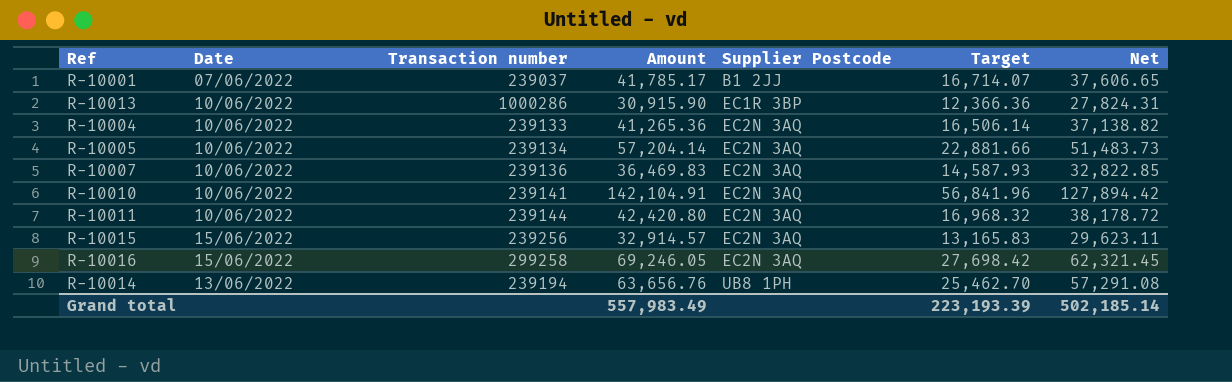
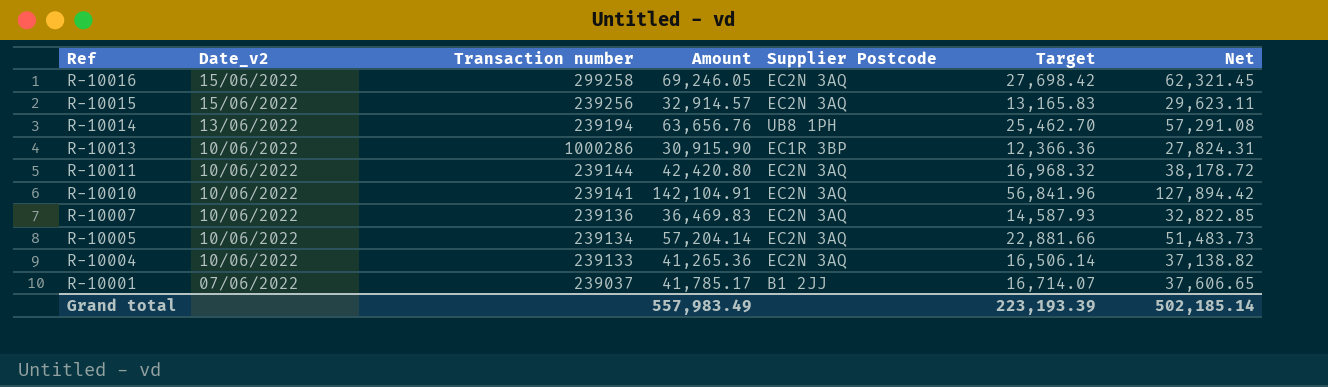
row order: Supplier Postcode ascending -> Ref descending
column name: Date -> Date_v2

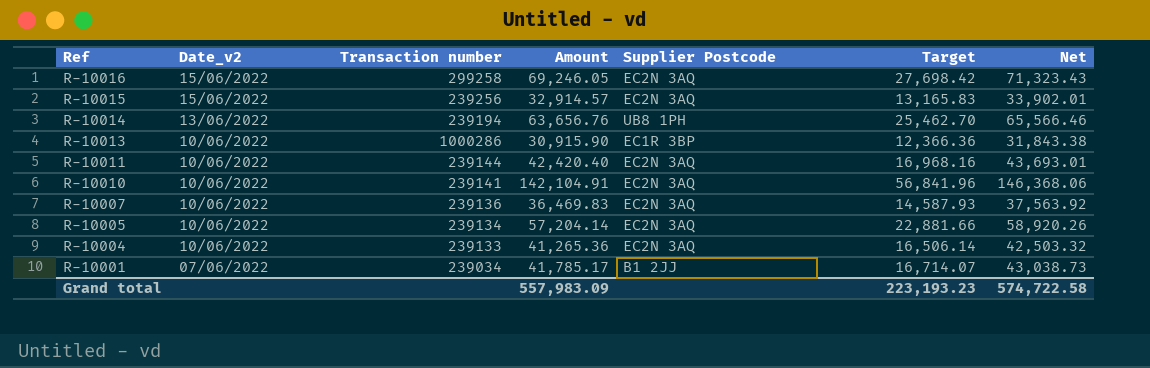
column Net | formula: [Amount] * 0.9 -> [Amount] * 1.03
R-10011 | Amount: 42,420.80 -> 42,420.40
R-10011 | Target: 16,968.32 -> 16,968.16
R-10001 | Transaction number: 239037 -> 239034
Grand total | Amount: 557,983.49 -> 557,983.09
Grand total | Target: 223,193.39 -> 223,193.23
Grand total | Net: 502,185.14 -> 574,722.58

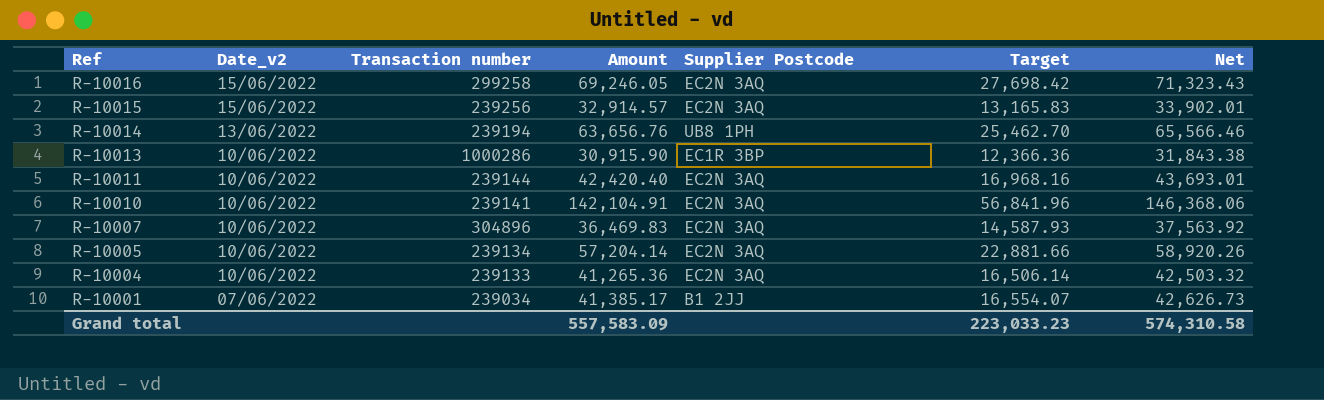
R-10007 | Transaction number: 239136 -> 304896
R-10001 | Amount: 41,785.17 -> 41,385.17
R-10001 | Target: 16,714.07 -> 16,554.07
R-10001 | Net: 43,038.73 -> 42,626.73
Grand total | Amount: 557,983.09 -> 557,583.09
Grand total | Target: 223,193.23 -> 223,033.23
Grand total | Net: 574,722.58 -> 574,310.58

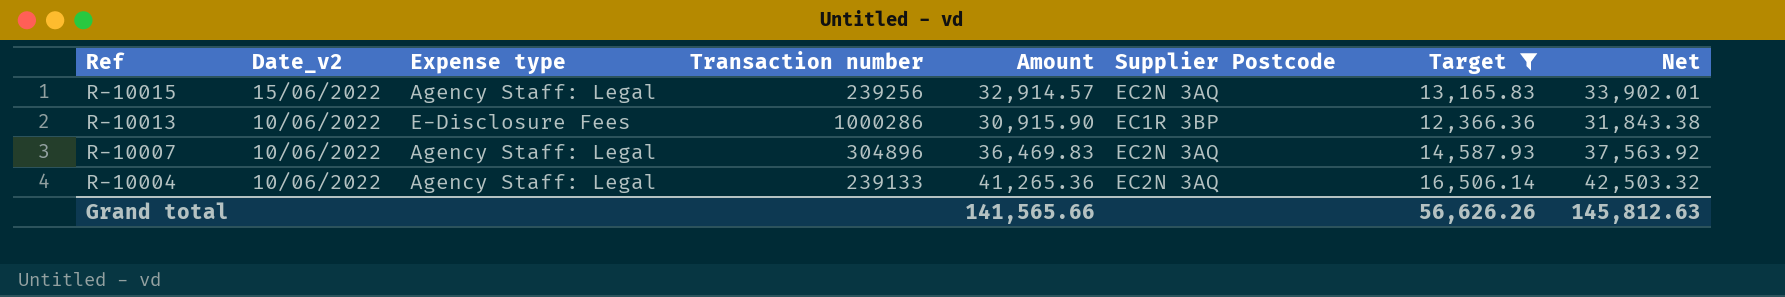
filter: none -> Target <= 16,506.14
column Expense type | position: none -> 3
Grand total | Amount: 557,583.09 -> 141,565.66
Grand total | Target: 223,033.23 -> 56,626.26
Grand total | Net: 574,310.58 -> 145,812.63

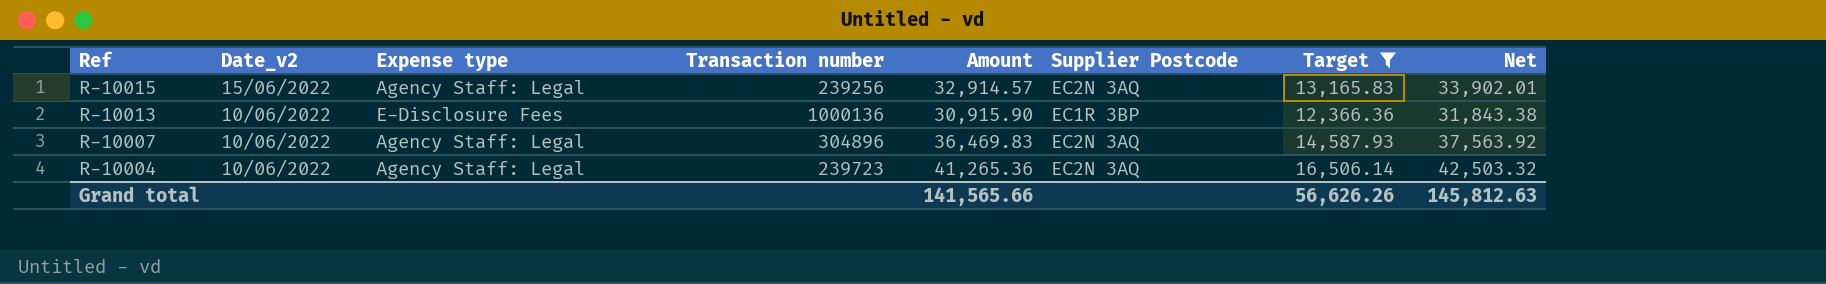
R-10013 | Transaction number: 1000286 -> 1000136
R-10004 | Transaction number: 239133 -> 239723

